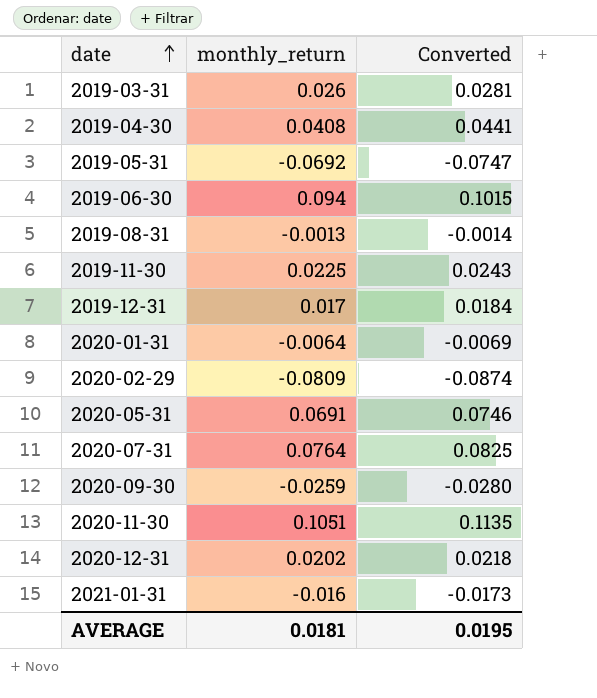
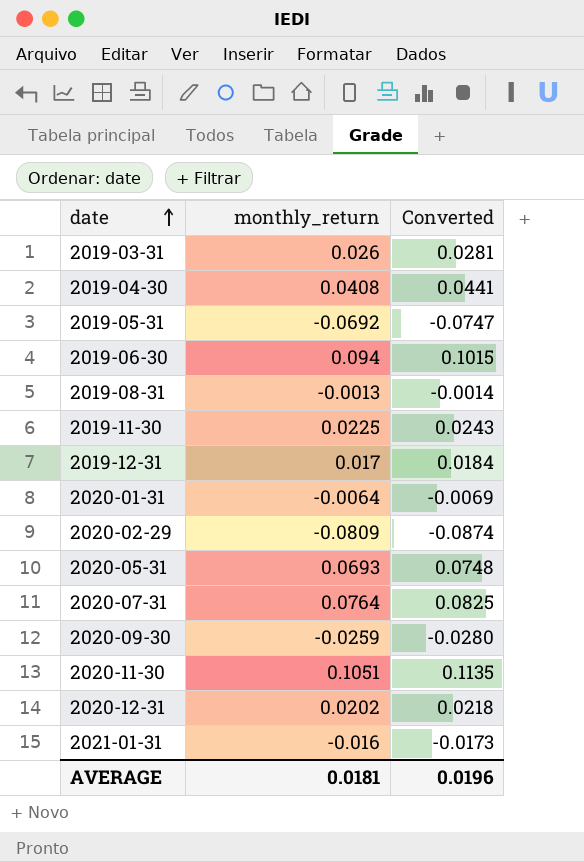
2020-05-31 | monthly_return: 0.0691 -> 0.0693
2020-05-31 | Converted: 0.0746 -> 0.0748
AVERAGE | Converted: 0.0195 -> 0.0196

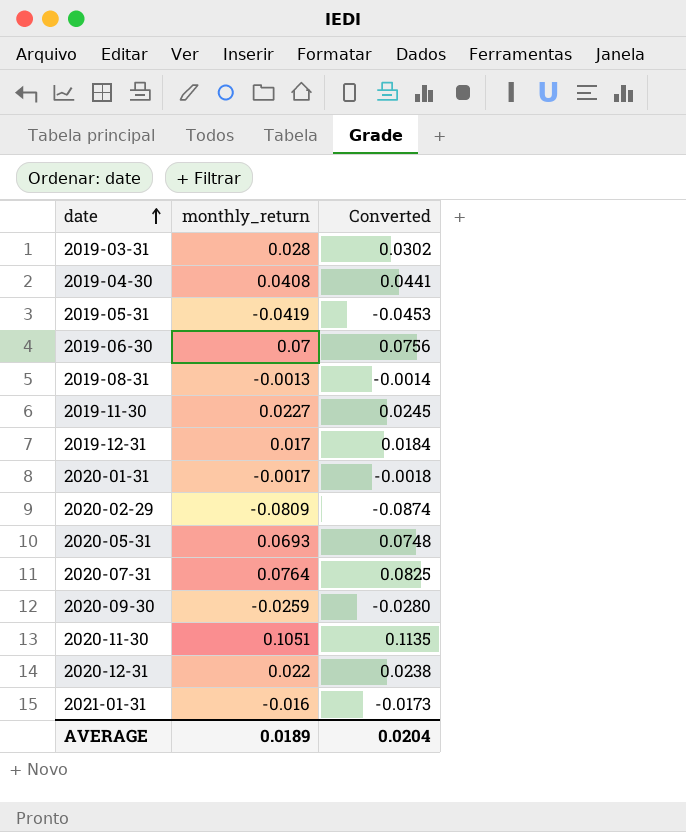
2019-03-31 | monthly_return: 0.026 -> 0.028
2019-03-31 | Converted: 0.0281 -> 0.0302
2019-05-31 | monthly_return: -0.0692 -> -0.0419
2019-05-31 | Converted: -0.0747 -> -0.0453
2019-06-30 | monthly_return: 0.094 -> 0.07
2019-06-30 | Converted: 0.1015 -> 0.0756
2019-11-30 | monthly_return: 0.0225 -> 0.0227
2019-11-30 | Converted: 0.0243 -> 0.0245
2020-01-31 | monthly_return: -0.0064 -> -0.0017
2020-01-31 | Converted: -0.0069 -> -0.0018
2020-12-31 | monthly_return: 0.0202 -> 0.022
2020-12-31 | Converted: 0.0218 -> 0.0238
AVERAGE | monthly_return: 0.0181 -> 0.0189
AVERAGE | Converted: 0.0196 -> 0.0204

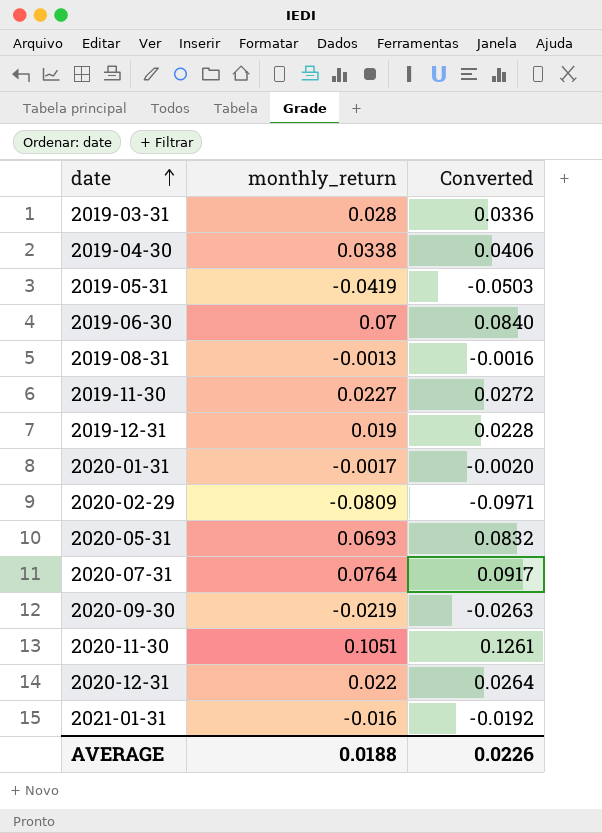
column Converted | formula: [monthly_return] * 1.08 -> [monthly_return] * 1.2
2019-04-30 | monthly_return: 0.0408 -> 0.0338
2019-12-31 | monthly_return: 0.017 -> 0.019
2020-09-30 | monthly_return: -0.0259 -> -0.0219
AVERAGE | monthly_return: 0.0189 -> 0.0188
AVERAGE | Converted: 0.0204 -> 0.0226

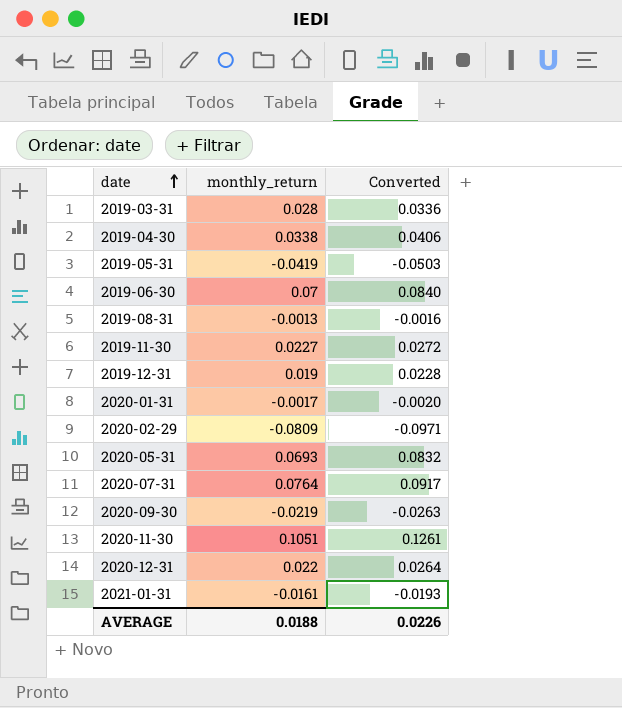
2021-01-31 | monthly_return: -0.016 -> -0.0161
2021-01-31 | Converted: -0.0192 -> -0.0193

